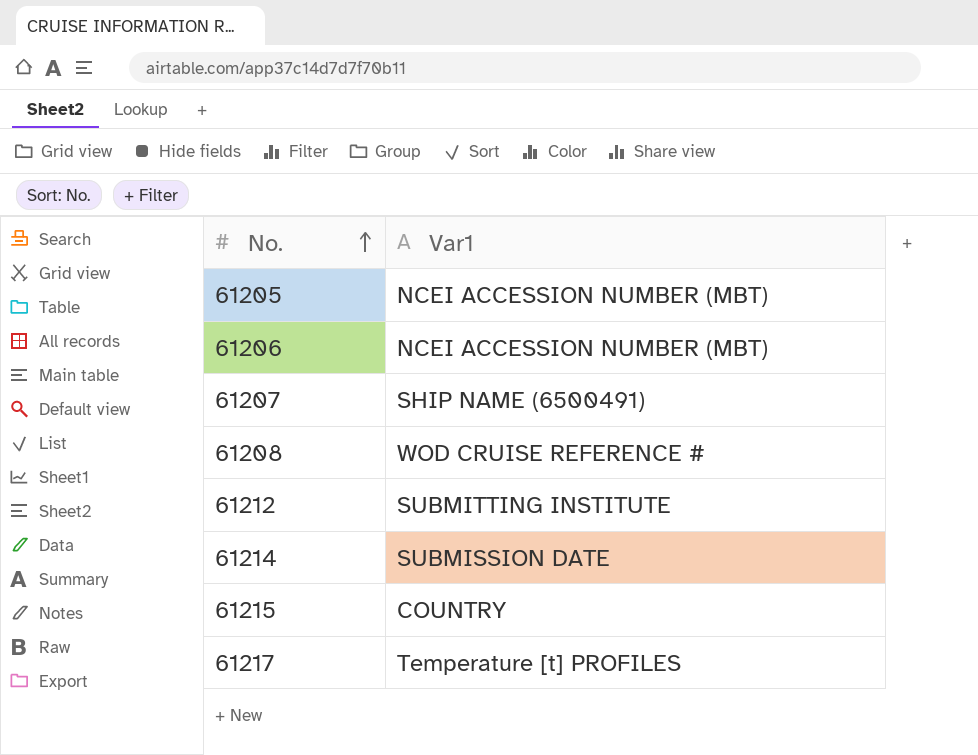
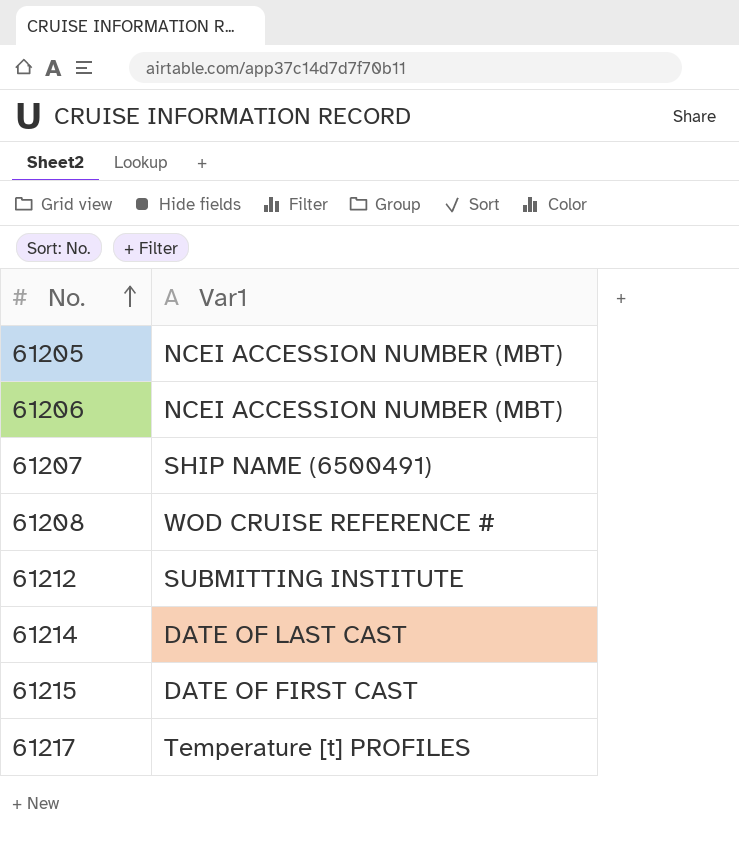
61214 | Var1: SUBMISSION DATE -> DATE OF LAST CAST
61215 | Var1: COUNTRY -> DATE OF FIRST CAST

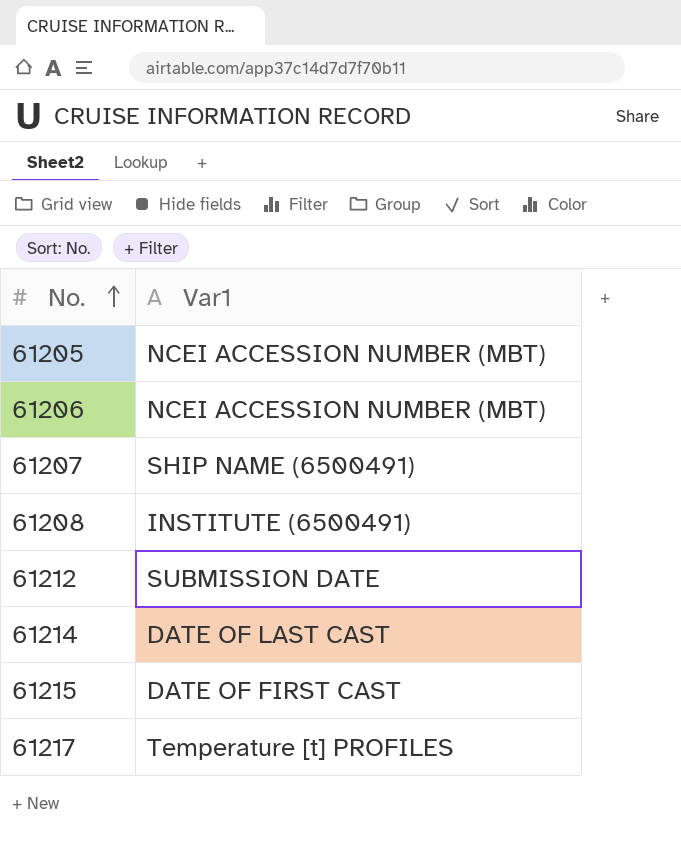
61208 | Var1: WOD CRUISE REFERENCE # -> INSTITUTE (6500491)
61212 | Var1: SUBMITTING INSTITUTE -> SUBMISSION DATE

